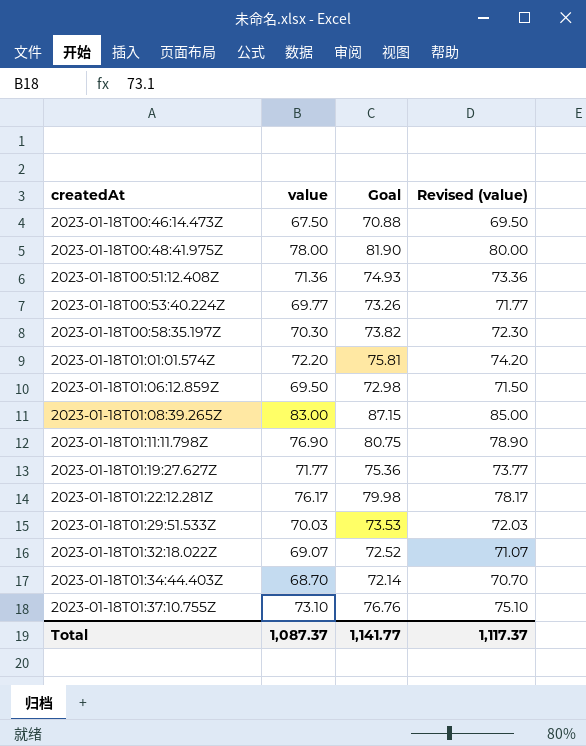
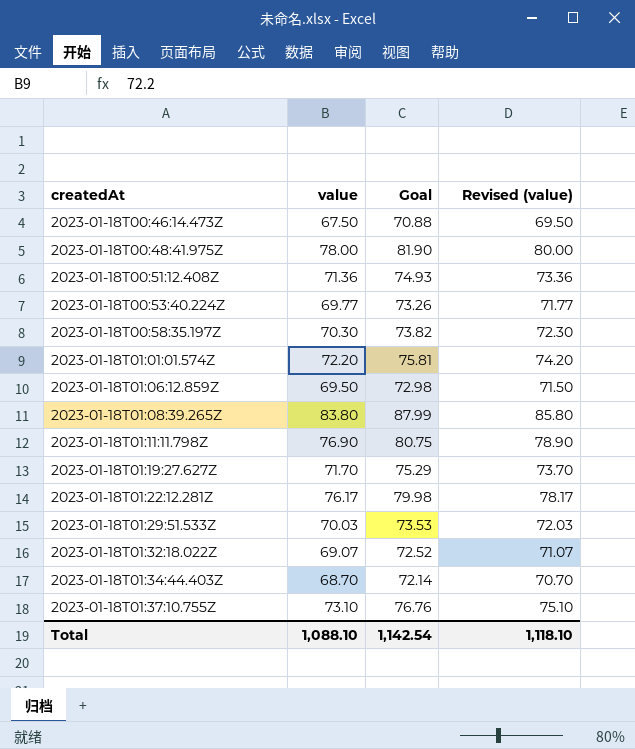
2023-01-18T01:08:39.265Z | value: 83.00 -> 83.80
2023-01-18T01:08:39.265Z | Goal: 87.15 -> 87.99
2023-01-18T01:08:39.265Z | Revised (value): 85.00 -> 85.80
2023-01-18T01:19:27.627Z | value: 71.77 -> 71.70
2023-01-18T01:19:27.627Z | Goal: 75.36 -> 75.29
2023-01-18T01:19:27.627Z | Revised (value): 73.77 -> 73.70
Total | value: 1,087.37 -> 1,088.10
Total | Goal: 1,141.77 -> 1,142.54
Total | Revised (value): 1,117.37 -> 1,118.10

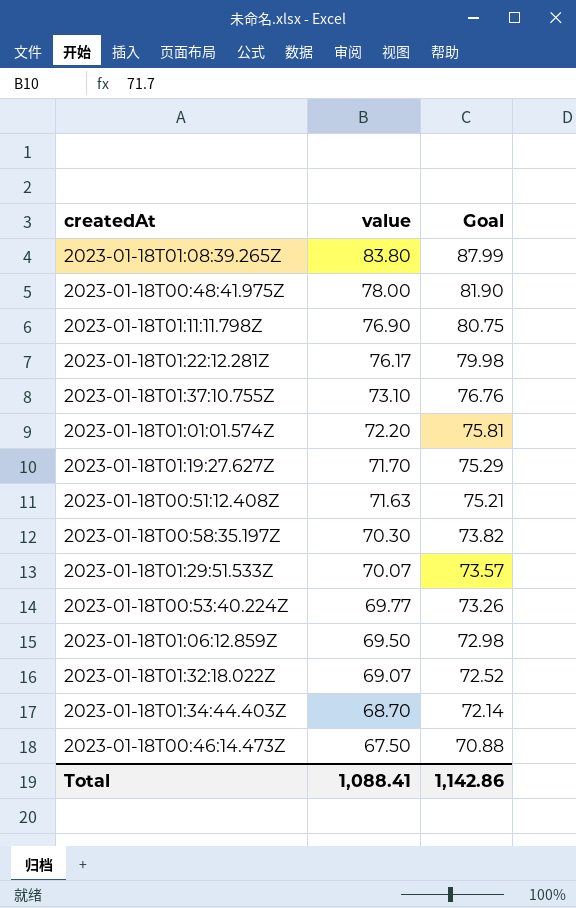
row order: createdAt ascending -> value descending
column Revised (value) | formula: [value] + 2 -> none
2023-01-18T00:51:12.408Z | value: 71.36 -> 71.63
2023-01-18T00:51:12.408Z | Goal: 74.93 -> 75.21
2023-01-18T01:29:51.533Z | value: 70.03 -> 70.07
2023-01-18T01:29:51.533Z | Goal: 73.53 -> 73.57
Total | value: 1,088.10 -> 1,088.41
Total | Goal: 1,142.54 -> 1,142.86

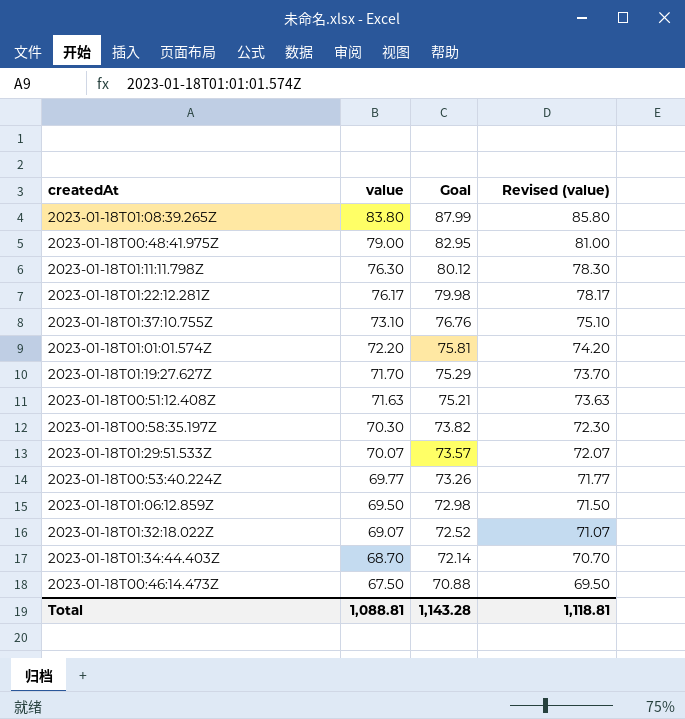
column Revised (value) | formula: none -> [value] + 2
2023-01-18T00:48:41.975Z | value: 78.00 -> 79.00
2023-01-18T00:48:41.975Z | Goal: 81.90 -> 82.95
2023-01-18T01:11:11.798Z | value: 76.90 -> 76.30
2023-01-18T01:11:11.798Z | Goal: 80.75 -> 80.12
Total | value: 1,088.41 -> 1,088.81
Total | Goal: 1,142.86 -> 1,143.28

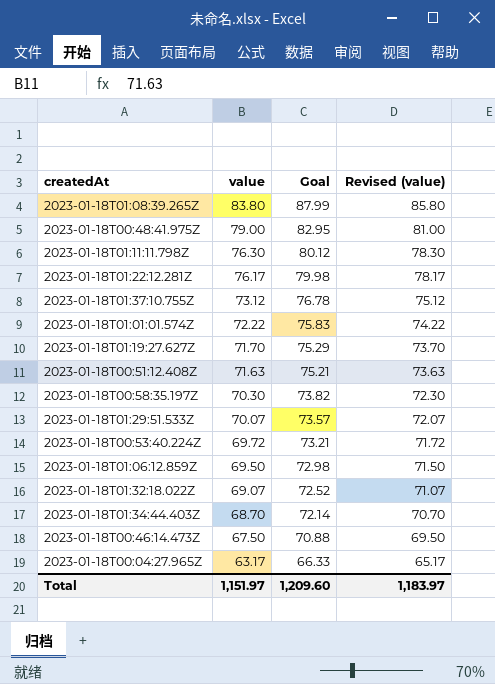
2023-01-18T01:37:10.755Z | value: 73.10 -> 73.12
2023-01-18T01:37:10.755Z | Goal: 76.76 -> 76.78
2023-01-18T01:37:10.755Z | Revised (value): 75.10 -> 75.12
2023-01-18T01:01:01.574Z | value: 72.20 -> 72.22
2023-01-18T01:01:01.574Z | Goal: 75.81 -> 75.83
2023-01-18T01:01:01.574Z | Revised (value): 74.20 -> 74.22
2023-01-18T00:53:40.224Z | value: 69.77 -> 69.72
2023-01-18T00:53:40.224Z | Goal: 73.26 -> 73.21
2023-01-18T00:53:40.224Z | Revised (value): 71.77 -> 71.72
row 2023-01-18T00:04:27.965Z: none -> 63.17 | 66.33 | 65.17
Total | value: 1,088.81 -> 1,151.97
Total | Goal: 1,143.28 -> 1,209.60
Total | Revised (value): 1,118.81 -> 1,183.97

